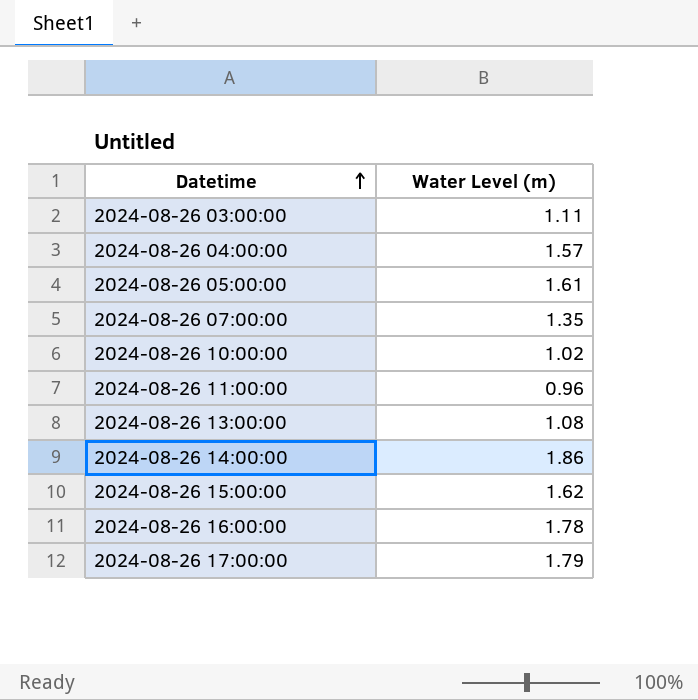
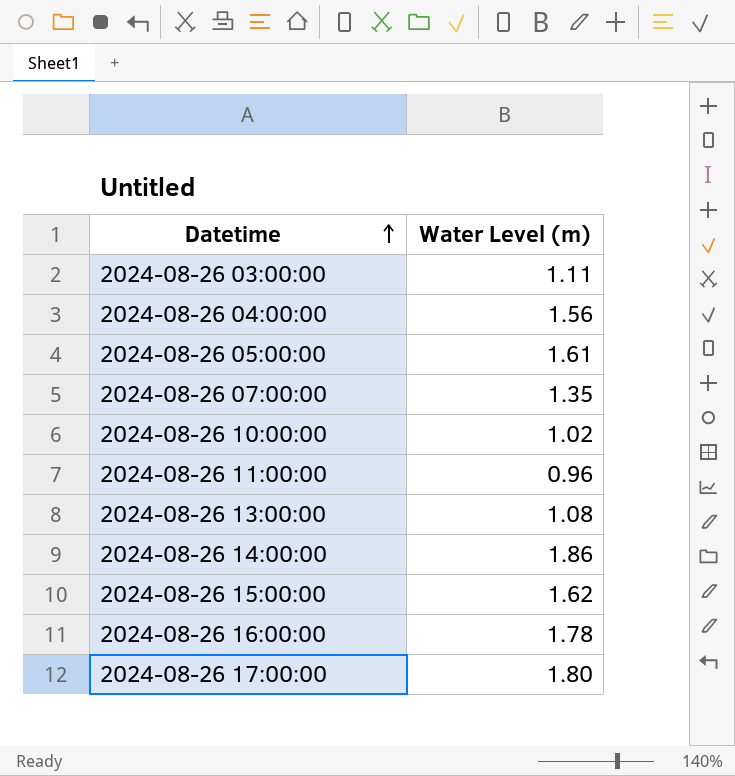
2024-08-26 04:00:00 | Water Level (m): 1.57 -> 1.56
2024-08-26 17:00:00 | Water Level (m): 1.79 -> 1.80

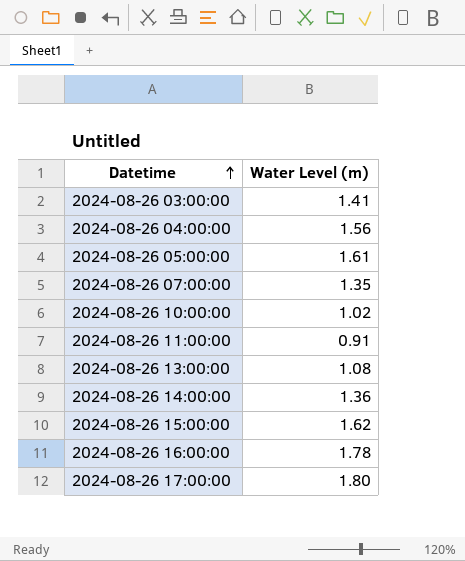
2024-08-26 03:00:00 | Water Level (m): 1.11 -> 1.41
2024-08-26 11:00:00 | Water Level (m): 0.96 -> 0.91
2024-08-26 14:00:00 | Water Level (m): 1.86 -> 1.36

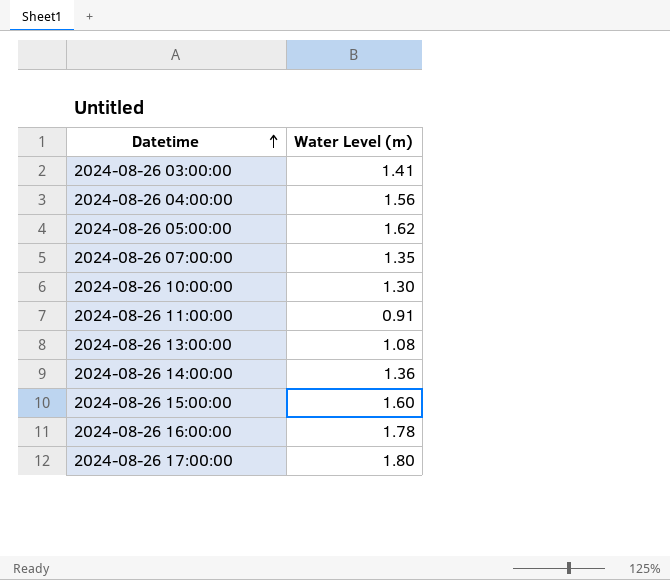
2024-08-26 05:00:00 | Water Level (m): 1.61 -> 1.62
2024-08-26 10:00:00 | Water Level (m): 1.02 -> 1.30
2024-08-26 15:00:00 | Water Level (m): 1.62 -> 1.60

